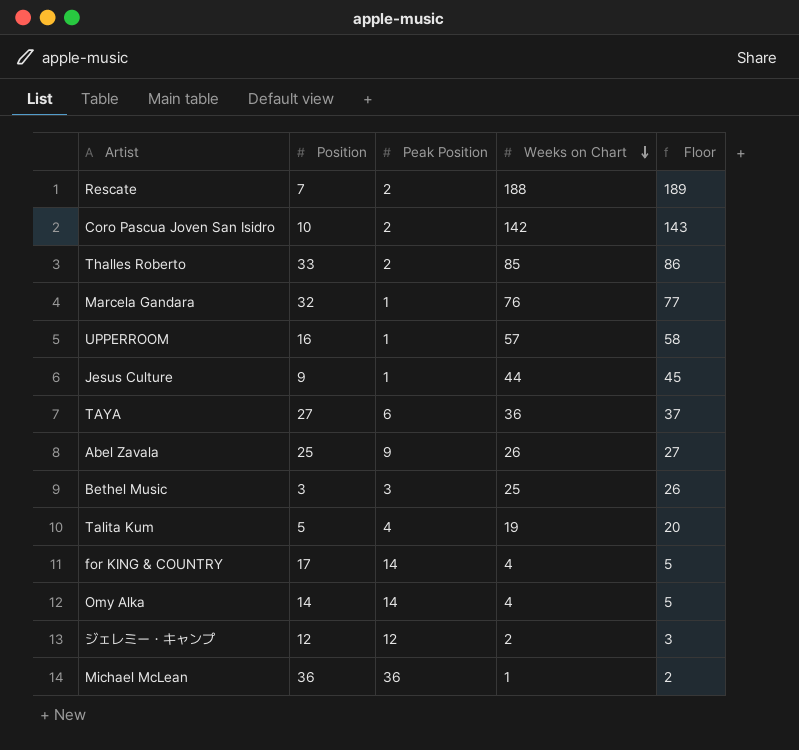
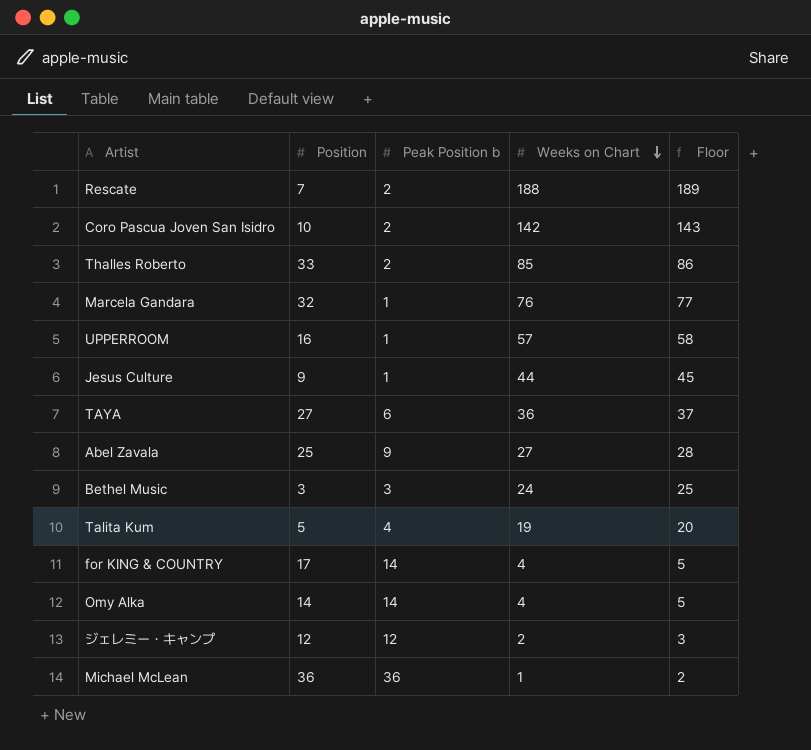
column name: Peak Position -> Peak Position b
Abel Zavala | Weeks on Chart: 26 -> 27
Abel Zavala | Floor: 27 -> 28
Bethel Music | Weeks on Chart: 25 -> 24
Bethel Music | Floor: 26 -> 25

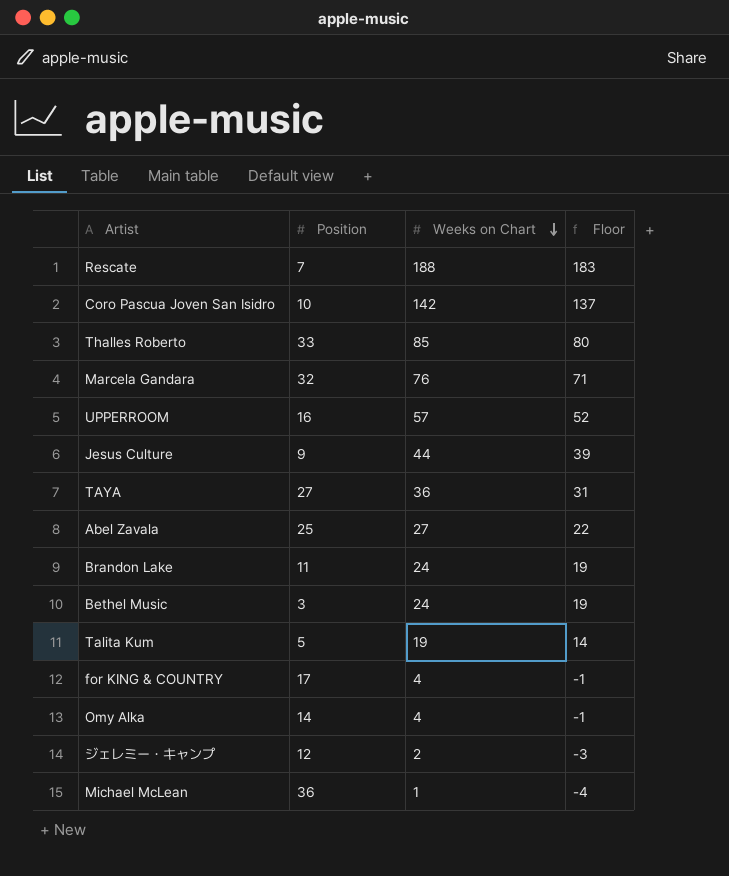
column Peak Position b | position: 3 -> none
column Floor | formula: [Weeks on Chart] + 1 -> [Weeks on Chart] - 5
row Brandon Lake: none -> 11 | 24 | 19

